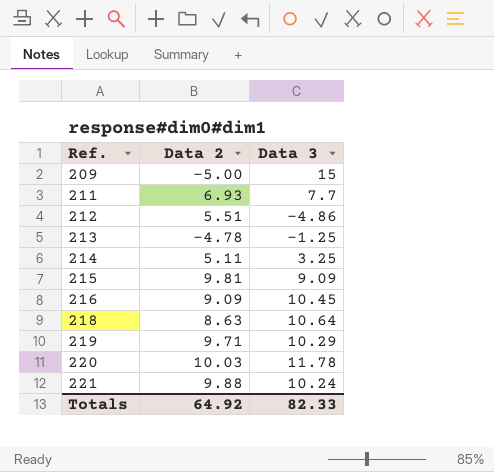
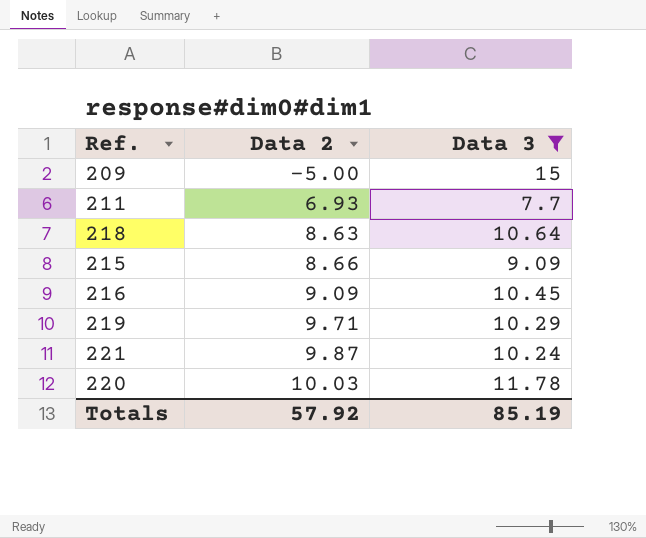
filter: none -> Data 3 >= 7.7
row order: Ref. ascending -> Data 2 ascending
215 | Data 2: 9.81 -> 8.66
221 | Data 2: 9.88 -> 9.87
Totals | Data 2: 64.92 -> 57.92
Totals | Data 3: 82.33 -> 85.19

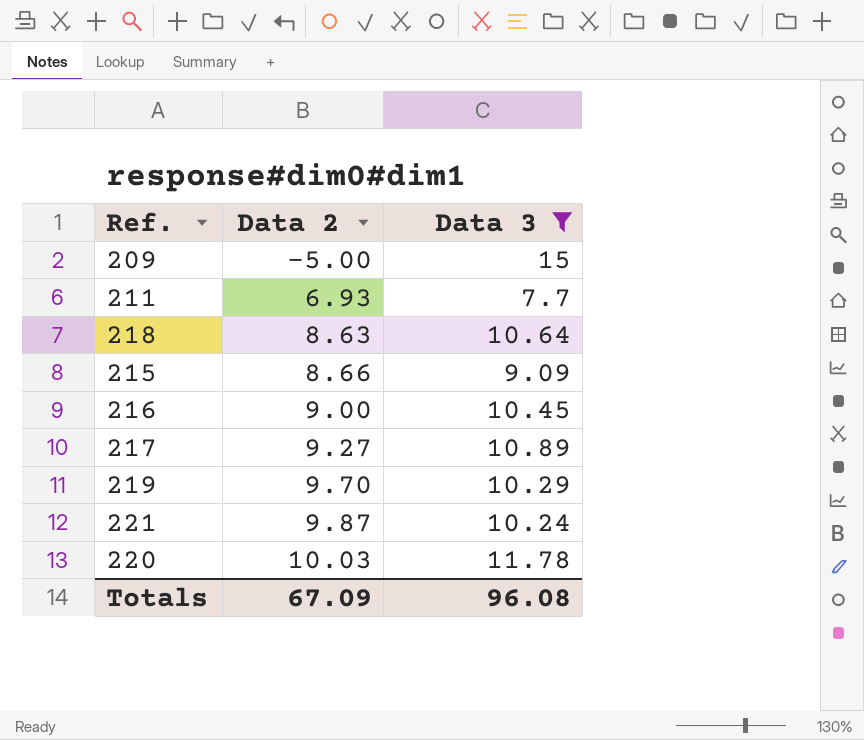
216 | Data 2: 9.09 -> 9.00
row 217: none -> 9.27 | 10.89
219 | Data 2: 9.71 -> 9.70
Totals | Data 2: 57.92 -> 67.09
Totals | Data 3: 85.19 -> 96.08

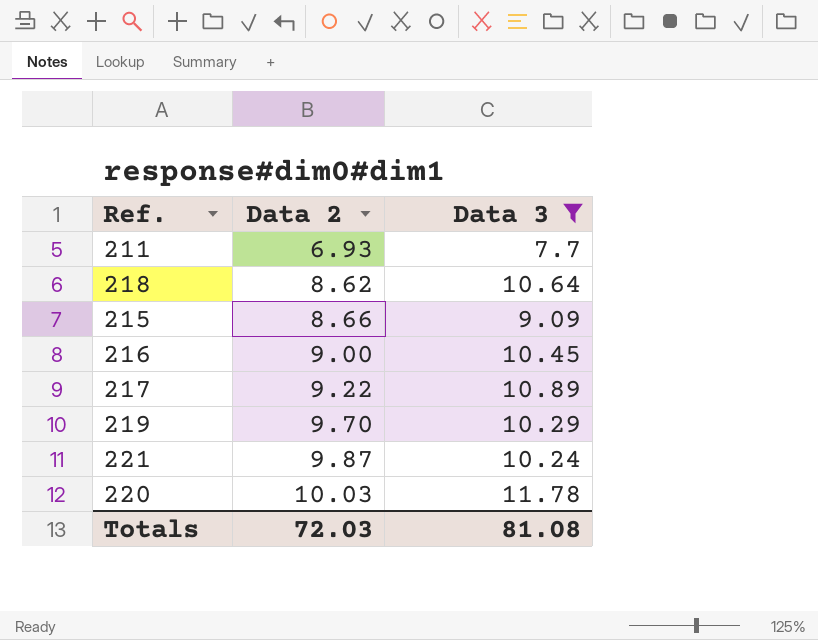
row 209: -5.00 | 15 -> none
218 | Data 2: 8.63 -> 8.62
217 | Data 2: 9.27 -> 9.22
Totals | Data 2: 67.09 -> 72.03
Totals | Data 3: 96.08 -> 81.08

